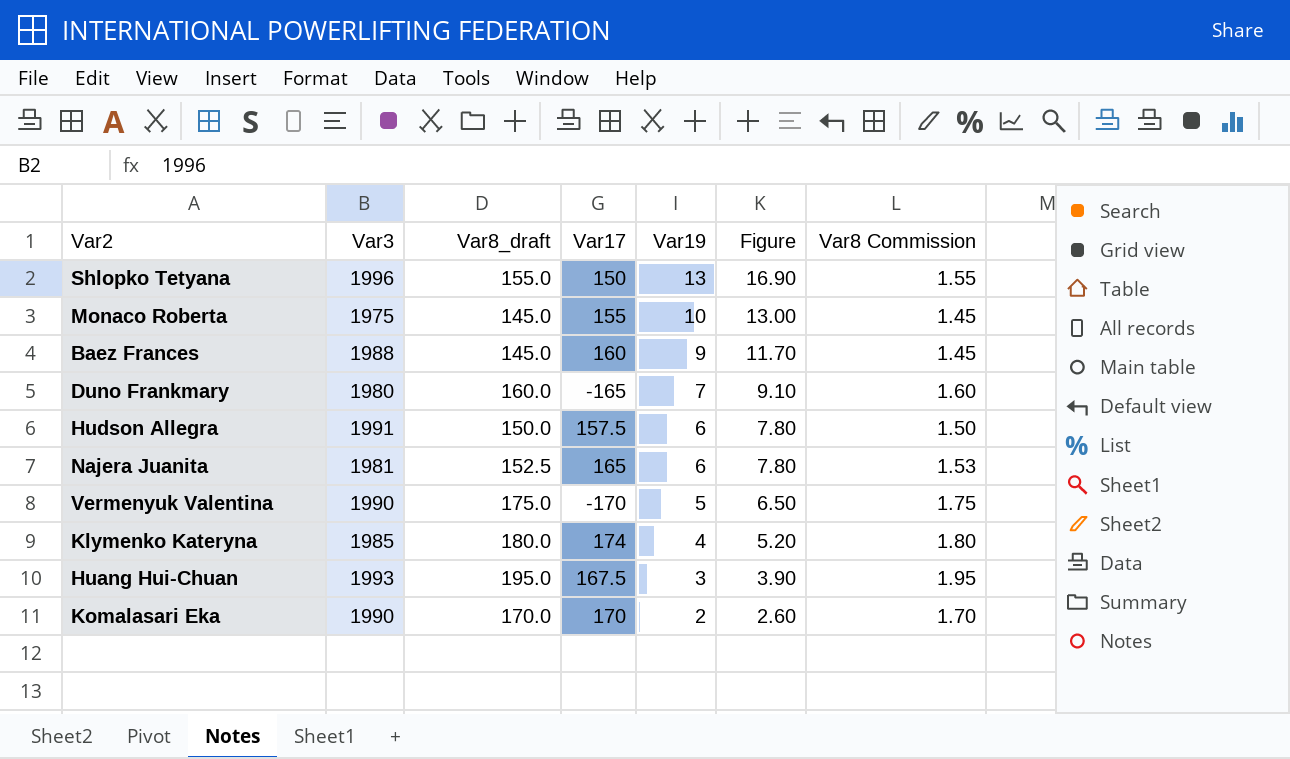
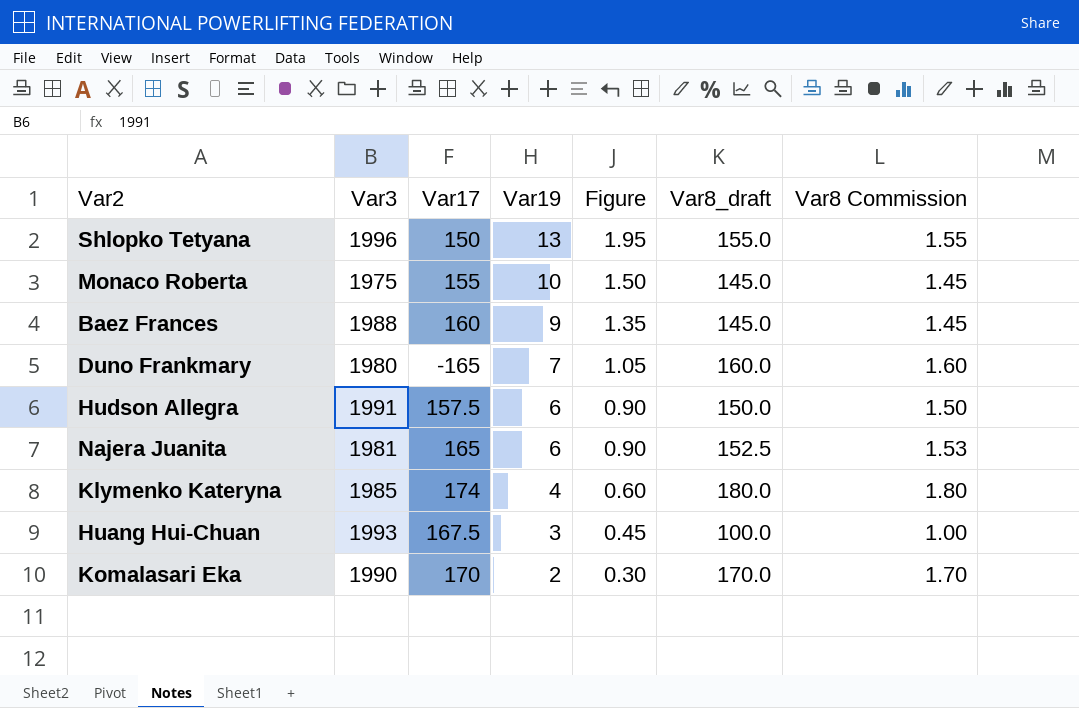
column Figure | formula: [Var19] * 1.3 -> [Var19] * 0.15
column Var8_draft | position: 3 -> 6
row Vermenyuk Valentina: 1990 | 175.0 | -170 | 5 | 6.50 | 1.75 -> none
Huang Hui-Chuan | Var8_draft: 195.0 -> 100.0
Huang Hui-Chuan | Var8 Commission: 1.95 -> 1.00

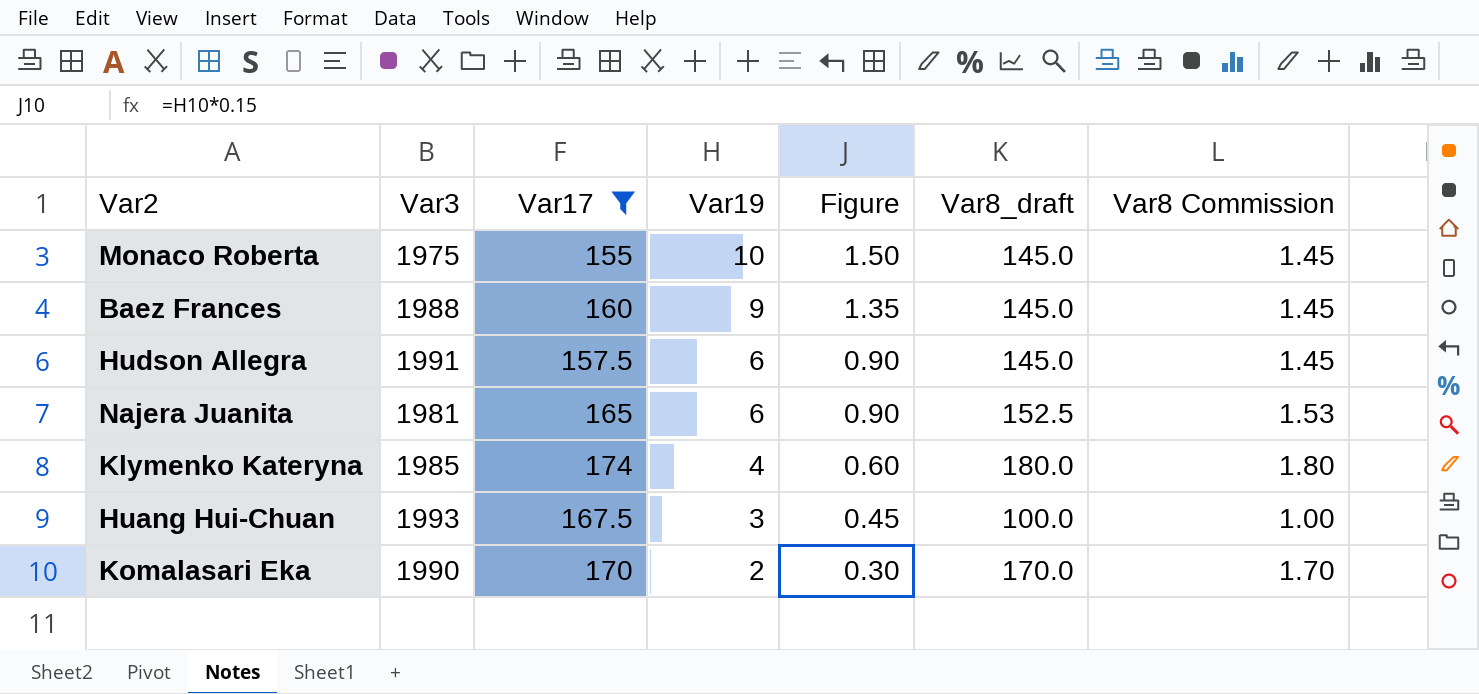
filter: none -> Var17 >= 155
Hudson Allegra | Var8_draft: 150.0 -> 145.0
Hudson Allegra | Var8 Commission: 1.50 -> 1.45

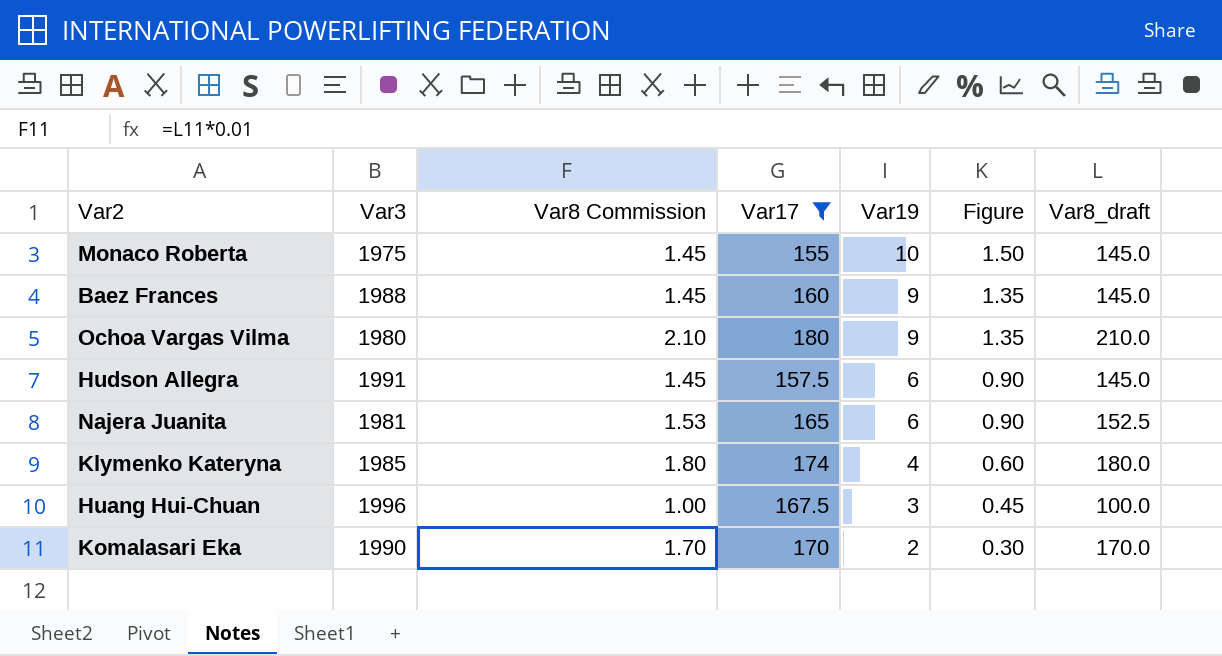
column Var8 Commission | position: 7 -> 3
row Ochoa Vargas Vilma: none -> 1980 | 2.10 | 180 | 9 | 1.35 | 210.0
Huang Hui-Chuan | Var3: 1993 -> 1996

